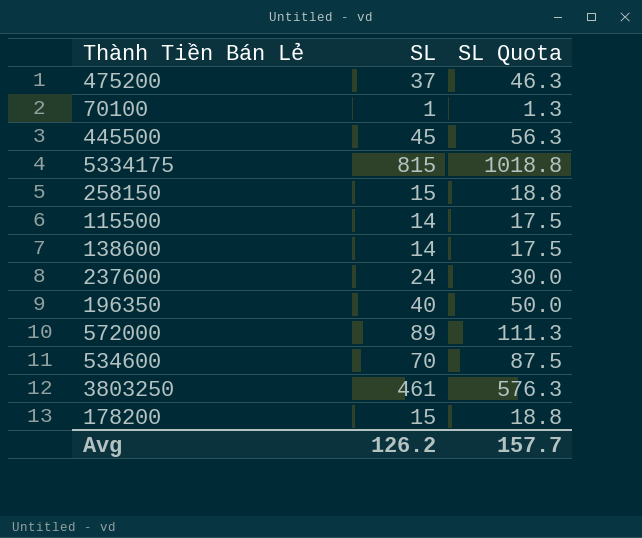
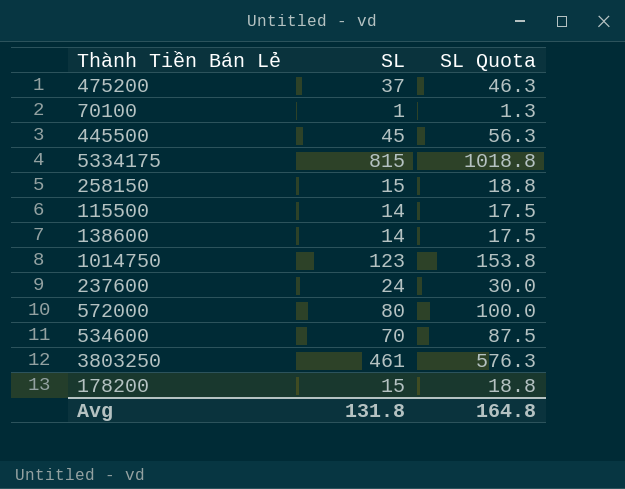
row 196350: 40 | 50.0 -> none
row 1014750: none -> 123 | 153.8
572000 | SL: 89 -> 80
572000 | SL Quota: 111.3 -> 100.0
Avg | SL: 126.2 -> 131.8
Avg | SL Quota: 157.7 -> 164.8

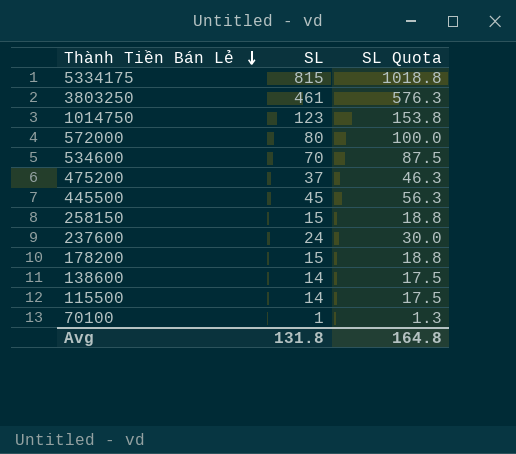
row order: none -> Thành Tiền Bán Lẻ descending

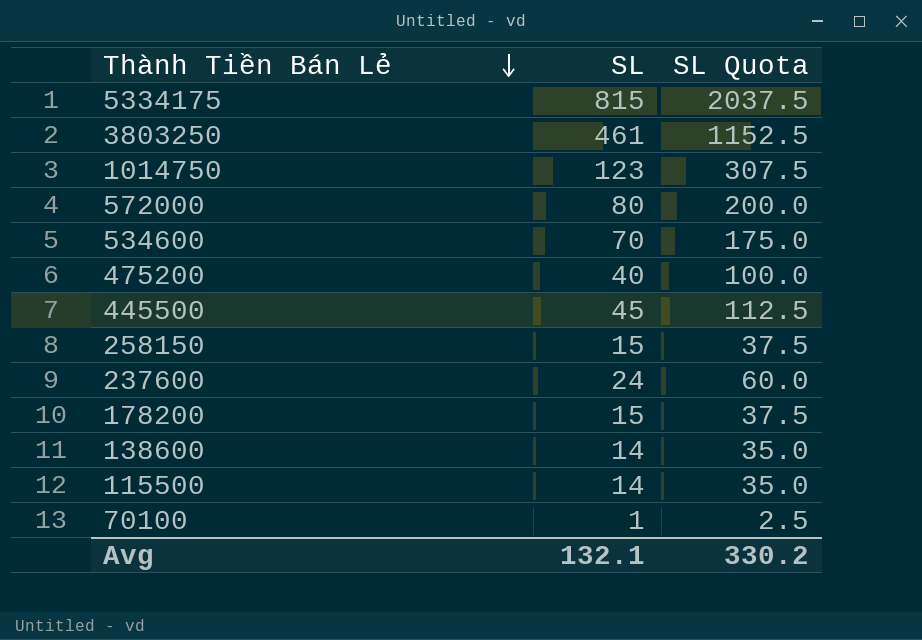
column SL Quota | formula: [SL] * 1.25 -> [SL] * 2.5
475200 | SL: 37 -> 40
Avg | SL: 131.8 -> 132.1
Avg | SL Quota: 164.8 -> 330.2

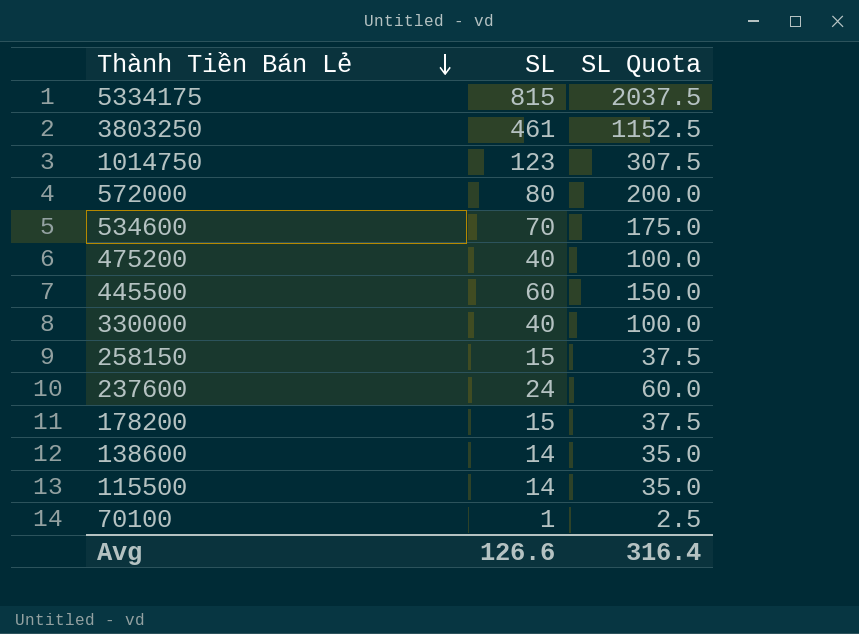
445500 | SL: 45 -> 60
445500 | SL Quota: 112.5 -> 150.0
row 330000: none -> 40 | 100.0
Avg | SL: 132.1 -> 126.6
Avg | SL Quota: 330.2 -> 316.4

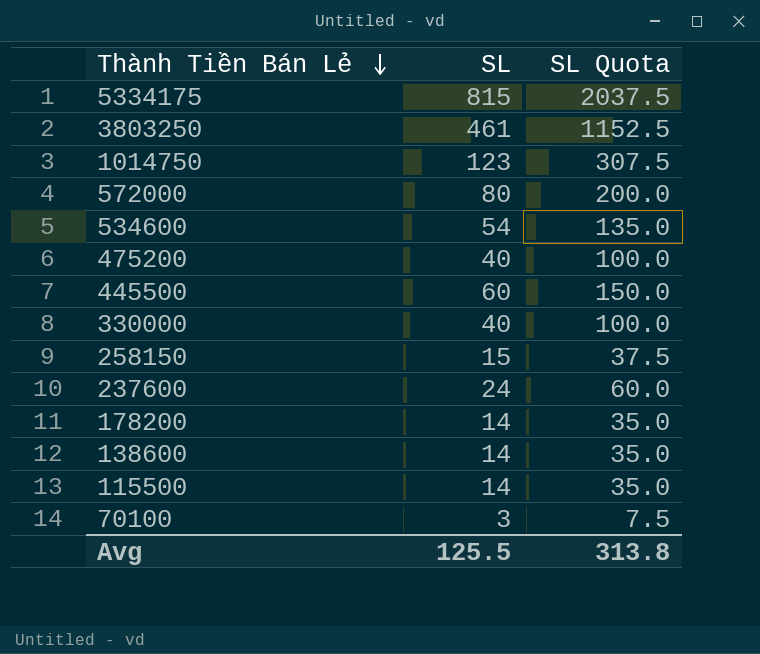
534600 | SL: 70 -> 54
534600 | SL Quota: 175.0 -> 135.0
178200 | SL: 15 -> 14
178200 | SL Quota: 37.5 -> 35.0
70100 | SL: 1 -> 3
70100 | SL Quota: 2.5 -> 7.5
Avg | SL: 126.6 -> 125.5
Avg | SL Quota: 316.4 -> 313.8

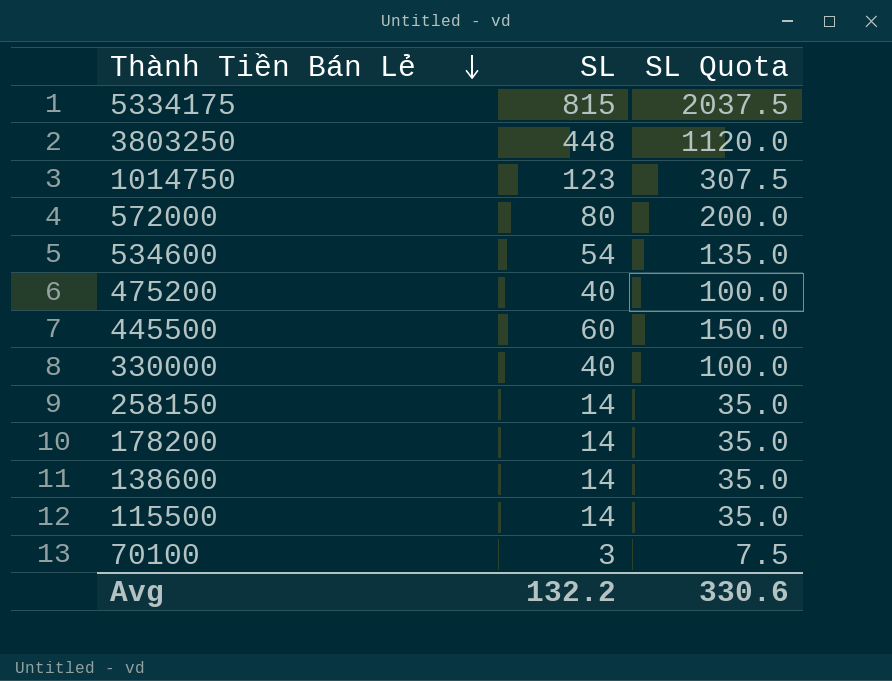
row 237600: 24 | 60.0 -> none
3803250 | SL: 461 -> 448
3803250 | SL Quota: 1152.5 -> 1120.0
258150 | SL: 15 -> 14
258150 | SL Quota: 37.5 -> 35.0
Avg | SL: 125.5 -> 132.2
Avg | SL Quota: 313.8 -> 330.6

